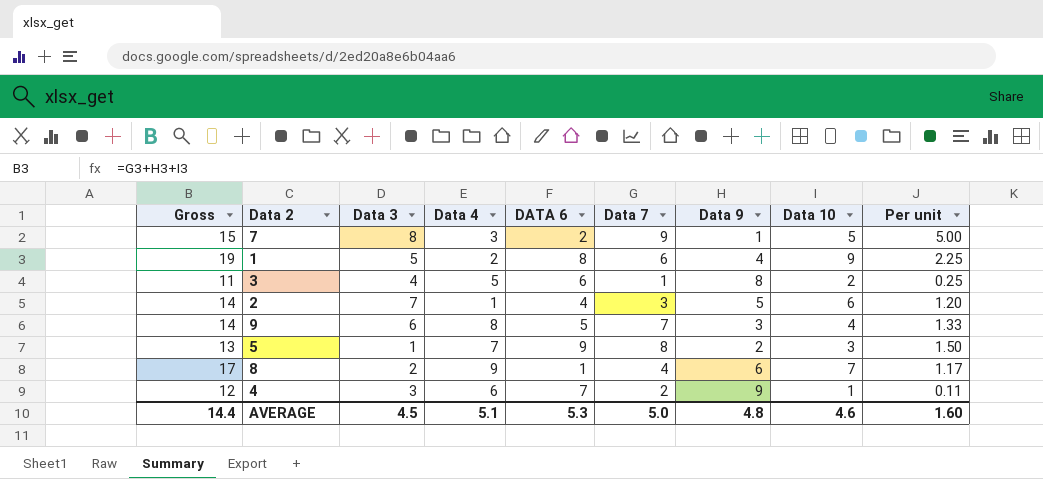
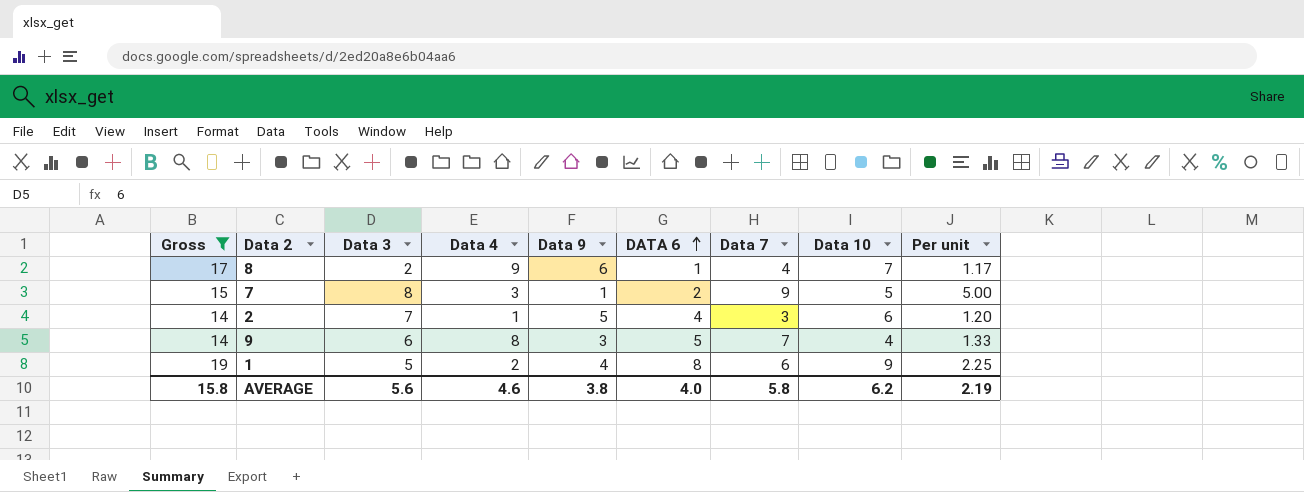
filter: none -> Gross >= 14
row order: none -> DATA 6 ascending
column Data 9 | position: 7 -> 5
AVERAGE | Gross: 14.4 -> 15.8
AVERAGE | Data 3: 4.5 -> 5.6
AVERAGE | Data 4: 5.1 -> 4.6
AVERAGE | Data 9: 4.8 -> 3.8
AVERAGE | DATA 6: 5.3 -> 4.0
AVERAGE | Data 7: 5.0 -> 5.8
AVERAGE | Data 10: 4.6 -> 6.2
AVERAGE | Per unit: 1.60 -> 2.19

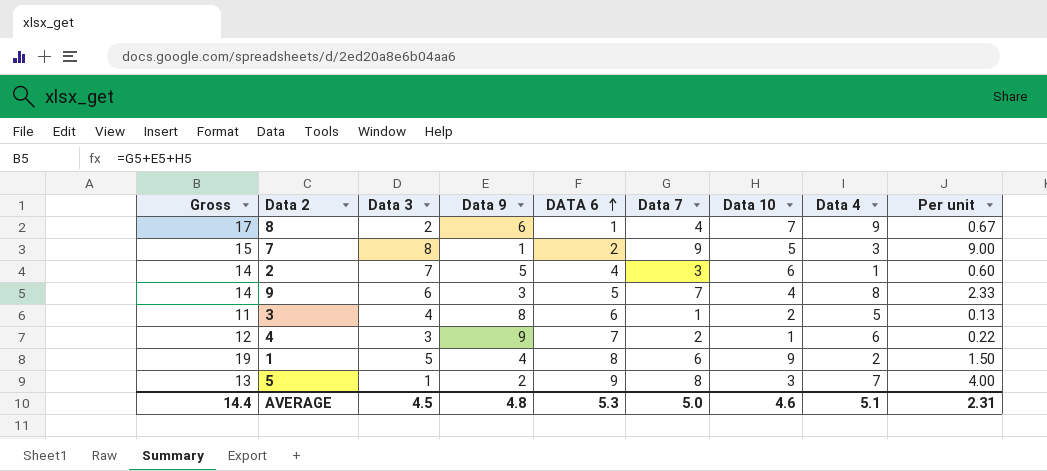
filter: Gross >= 14 -> none
column Data 4 | position: 4 -> 8
column Per unit | formula: [Data 10] / [Data 9] -> [Data 7] / [Data 9]
AVERAGE | Gross: 15.8 -> 14.4
AVERAGE | Data 3: 5.6 -> 4.5
AVERAGE | Data 9: 3.8 -> 4.8
AVERAGE | DATA 6: 4.0 -> 5.3
AVERAGE | Data 7: 5.8 -> 5.0
AVERAGE | Data 10: 6.2 -> 4.6
AVERAGE | Data 4: 4.6 -> 5.1
AVERAGE | Per unit: 2.19 -> 2.31

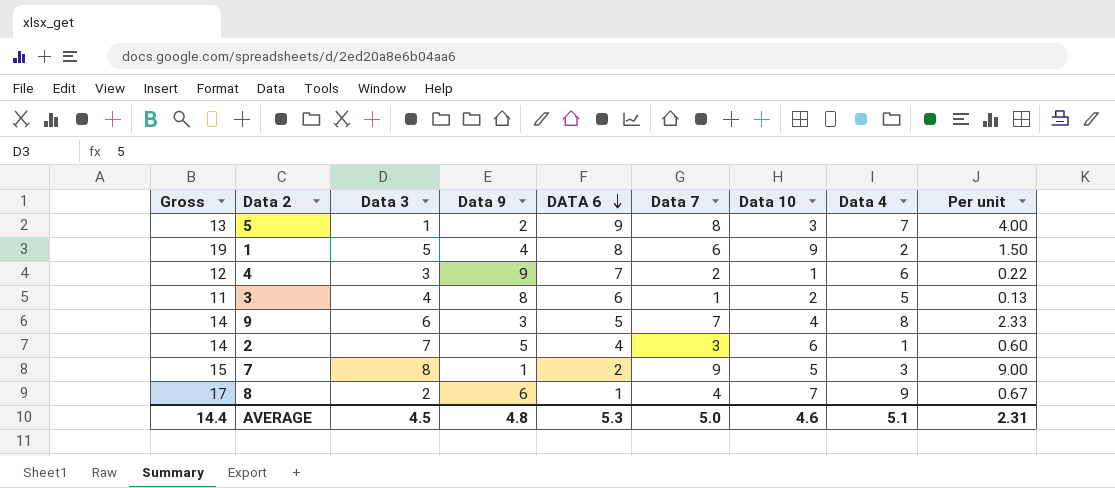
row order: DATA 6 ascending -> DATA 6 descending

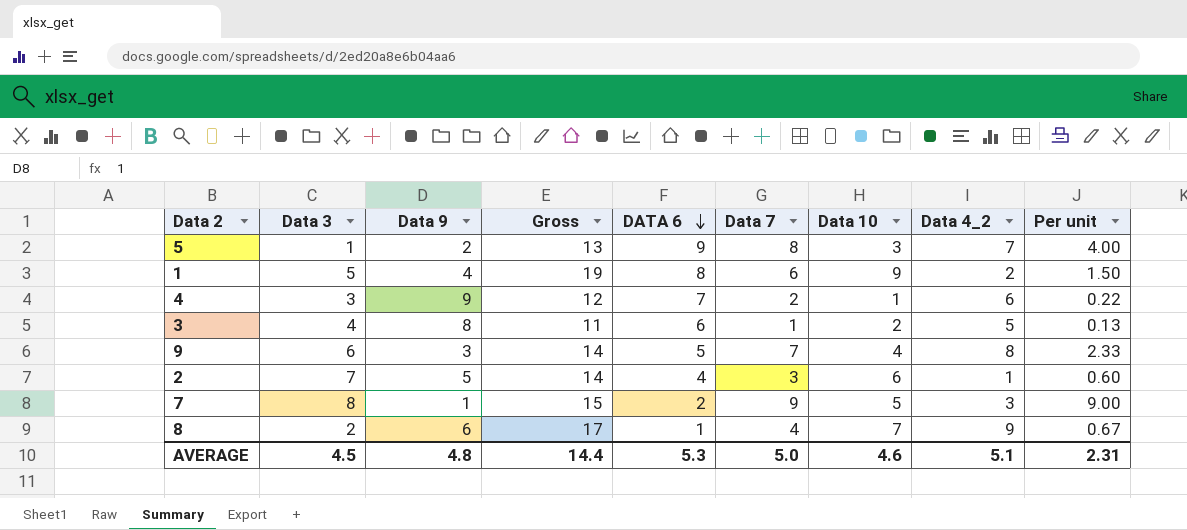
column Gross | position: 1 -> 4
column name: Data 4 -> Data 4_2

